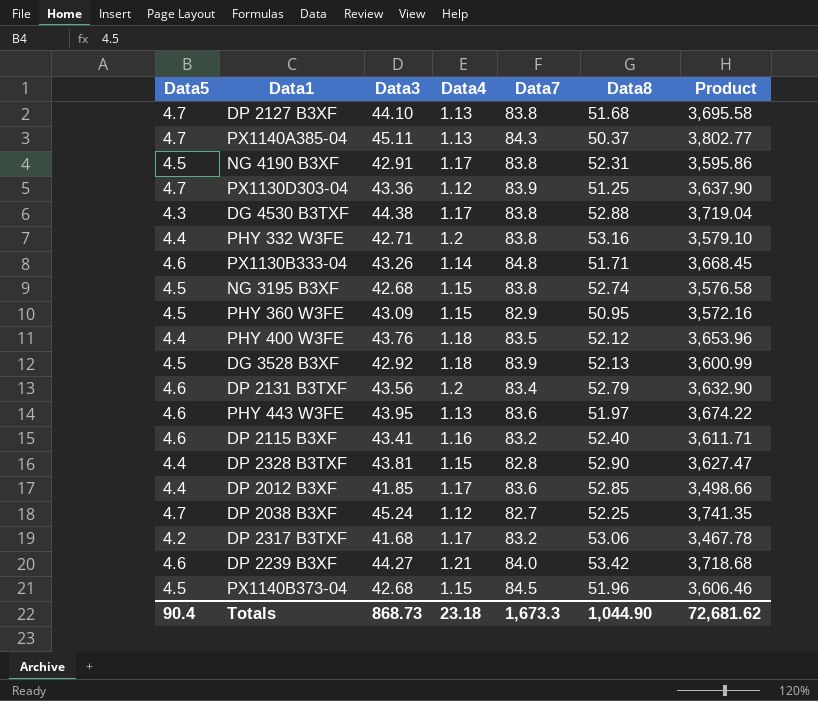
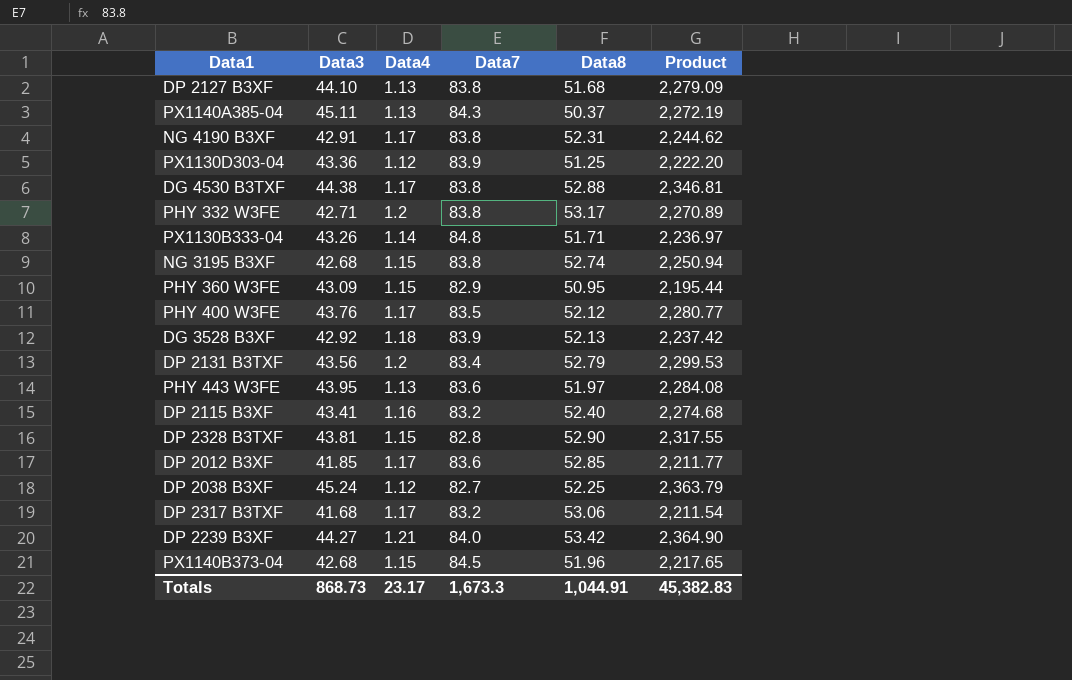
column Data5 | position: 1 -> none
column Product | formula: [Data3] * [Data7] -> [Data3] * [Data8]
PHY 332 W3FE | Data8: 53.16 -> 53.17
PHY 400 W3FE | Data4: 1.18 -> 1.17
Totals | Data4: 23.18 -> 23.17
Totals | Data8: 1,044.90 -> 1,044.91
Totals | Product: 72,681.62 -> 45,382.83

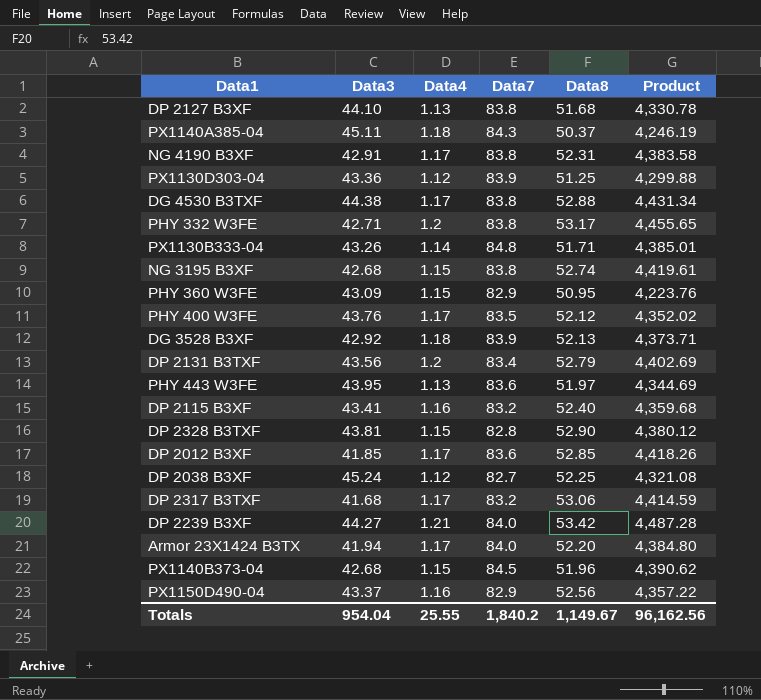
column Product | formula: [Data3] * [Data8] -> [Data7] * [Data8]
PX1140A385-04 | Data4: 1.13 -> 1.18
row Armor 23X1424 B3TX: none -> 41.94 | 1.17 | 84.0 | 52.20 | 4,384.80
row PX1150D490-04: none -> 43.37 | 1.16 | 82.9 | 52.56 | 4,357.22
Totals | Data3: 868.73 -> 954.04
Totals | Data4: 23.17 -> 25.55
Totals | Data7: 1,673.3 -> 1,840.2
Totals | Data8: 1,044.91 -> 1,149.67
Totals | Product: 45,382.83 -> 96,162.56

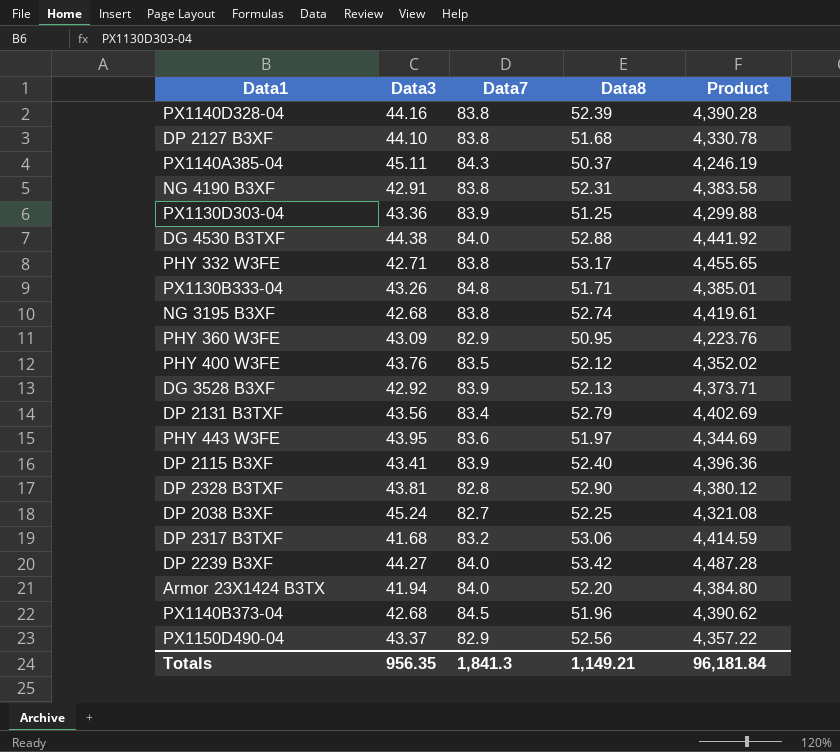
column Data4 | position: 3 -> none
row DP 2012 B3XF: 41.85 | 1.17 | 83.6 | 52.85 | 4,418.26 -> none
row PX1140D328-04: none -> 44.16 | 83.8 | 52.39 | 4,390.28
DG 4530 B3TXF | Data7: 83.8 -> 84.0
DG 4530 B3TXF | Product: 4,431.34 -> 4,441.92
DP 2115 B3XF | Data7: 83.2 -> 83.9
DP 2115 B3XF | Product: 4,359.68 -> 4,396.36
Totals | Data3: 954.04 -> 956.35
Totals | Data7: 1,840.2 -> 1,841.3
Totals | Data8: 1,149.67 -> 1,149.21
Totals | Product: 96,162.56 -> 96,181.84

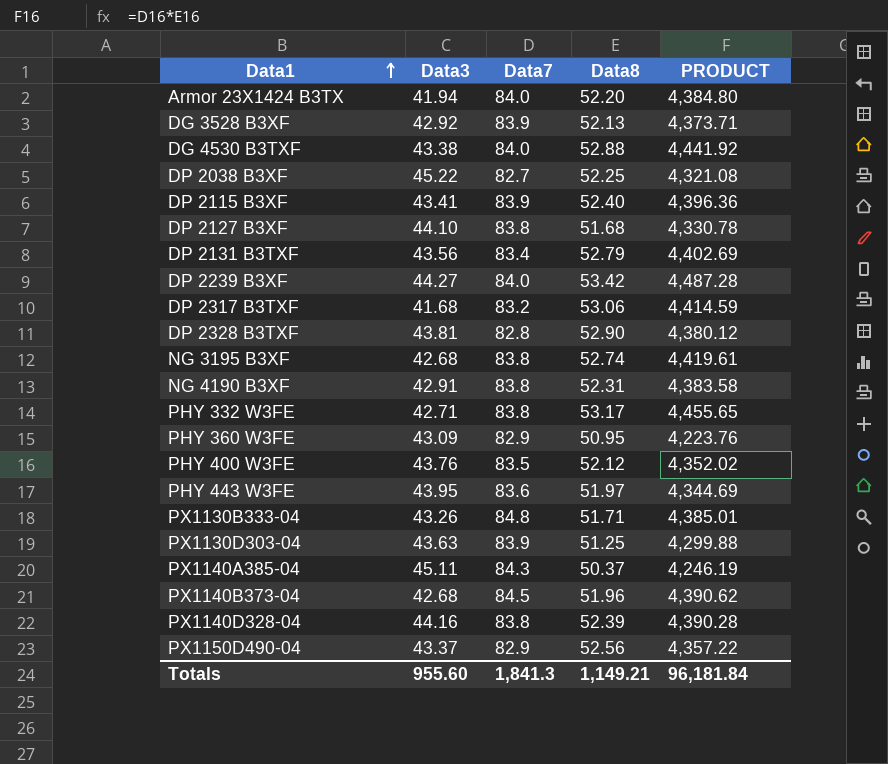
row order: none -> Data1 ascending
column name: Product -> PRODUCT
DG 4530 B3TXF | Data3: 44.38 -> 43.38
DP 2038 B3XF | Data3: 45.24 -> 45.22
PX1130D303-04 | Data3: 43.36 -> 43.63
Totals | Data3: 956.35 -> 955.60

